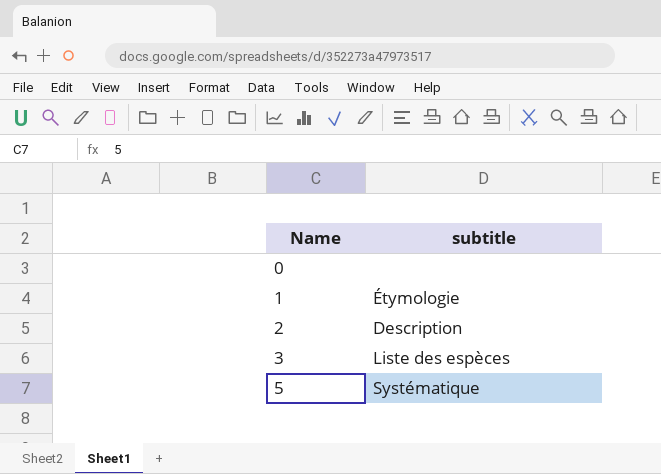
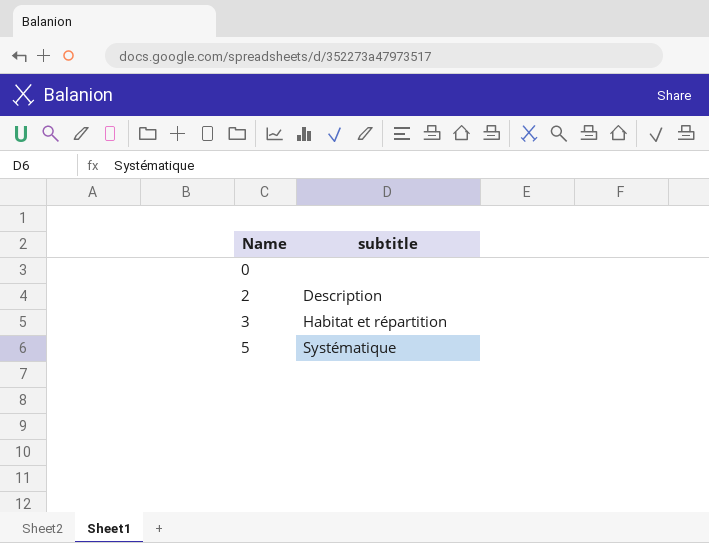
row 1: Étymologie -> none
3 | subtitle: Liste des espèces -> Habitat et répartition

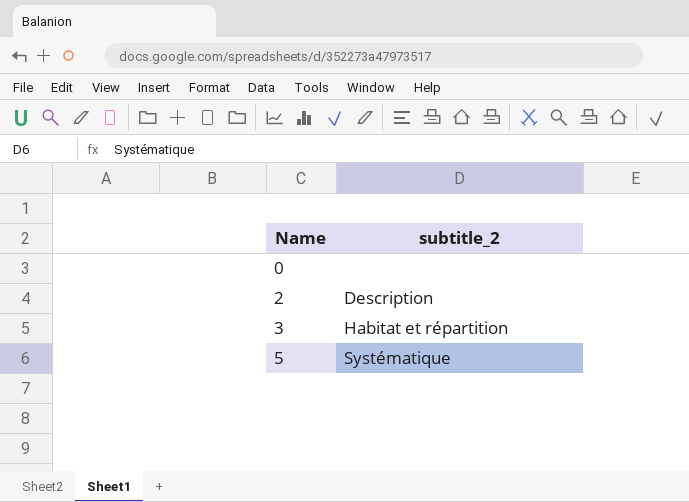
column name: subtitle -> subtitle_2

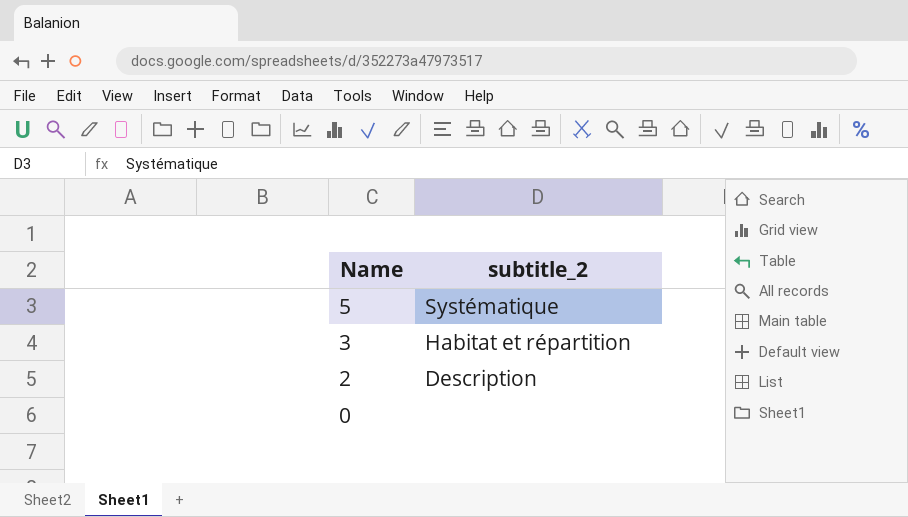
row order: Name ascending -> Name descending

